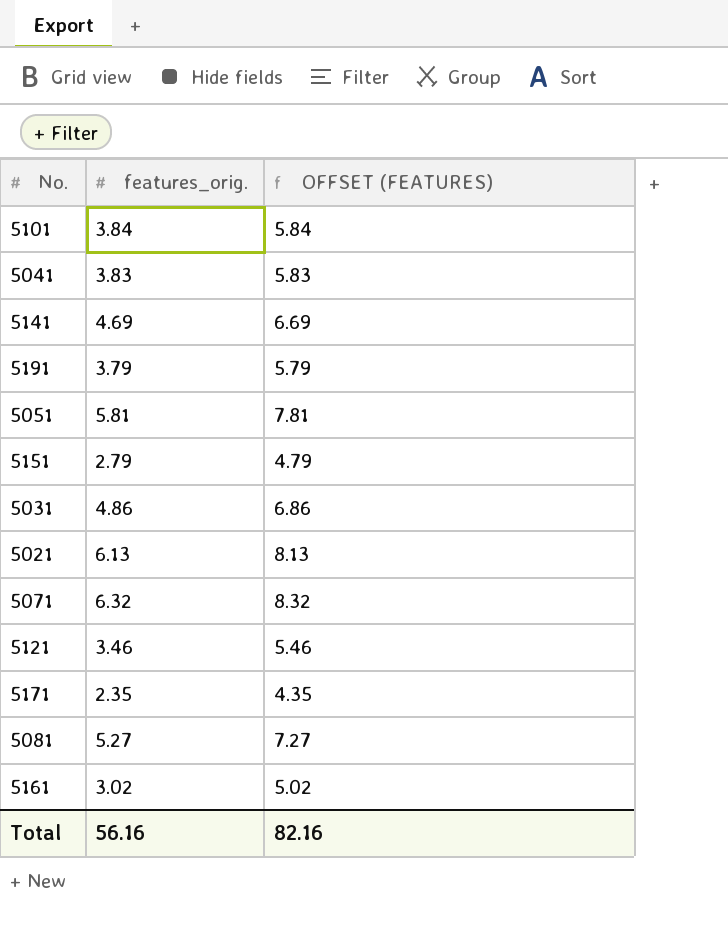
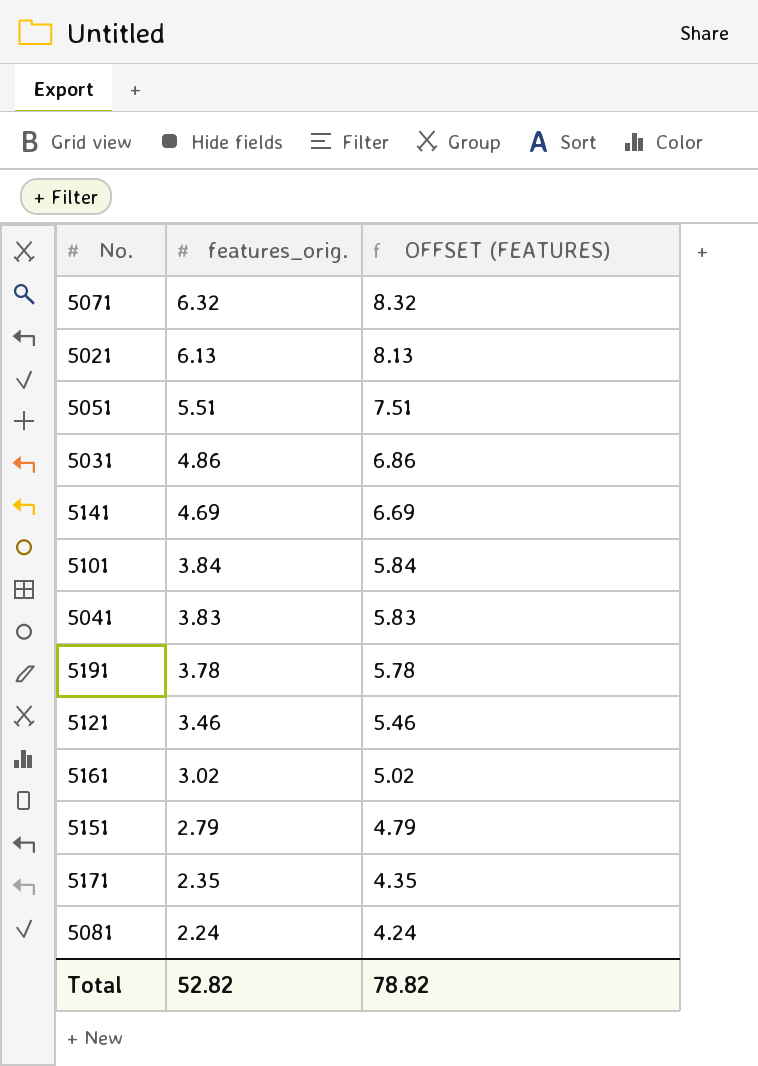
row order: none -> features_orig. descending
5051 | features_orig.: 5.81 -> 5.51
5051 | OFFSET (FEATURES): 7.81 -> 7.51
5191 | features_orig.: 3.79 -> 3.78
5191 | OFFSET (FEATURES): 5.79 -> 5.78
5081 | features_orig.: 5.27 -> 2.24
5081 | OFFSET (FEATURES): 7.27 -> 4.24
Total | features_orig.: 56.16 -> 52.82
Total | OFFSET (FEATURES): 82.16 -> 78.82

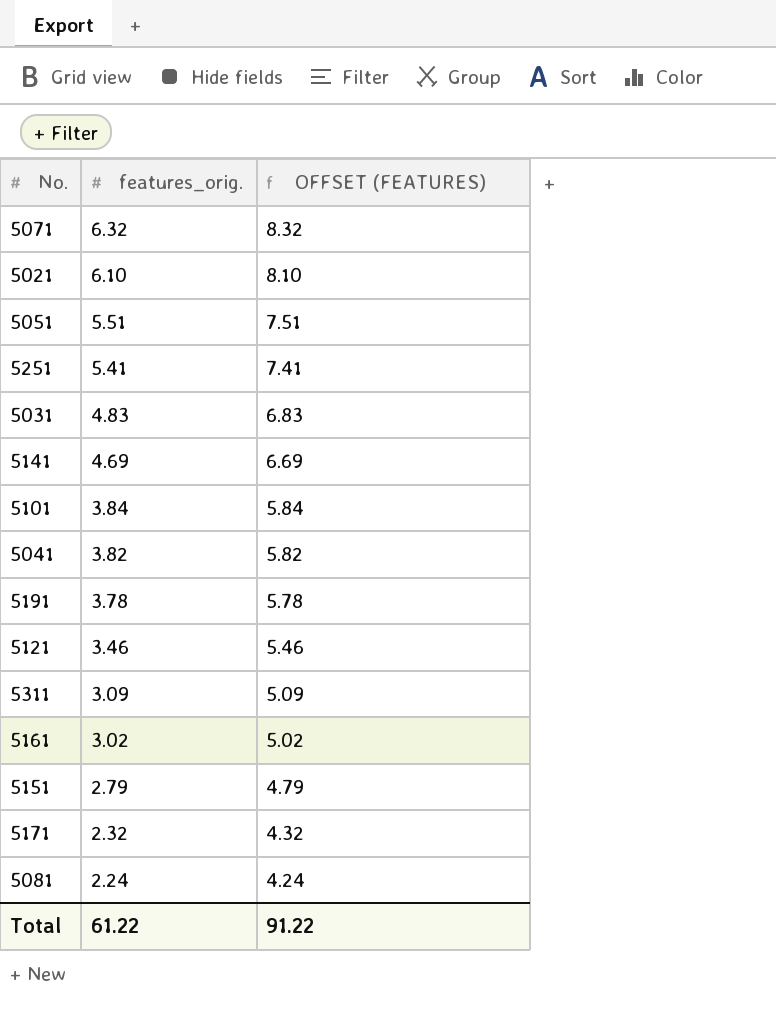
5021 | features_orig.: 6.13 -> 6.10
5021 | OFFSET (FEATURES): 8.13 -> 8.10
row 5251: none -> 5.41 | 7.41
5031 | features_orig.: 4.86 -> 4.83
5031 | OFFSET (FEATURES): 6.86 -> 6.83
5041 | features_orig.: 3.83 -> 3.82
5041 | OFFSET (FEATURES): 5.83 -> 5.82
row 5311: none -> 3.09 | 5.09
5171 | features_orig.: 2.35 -> 2.32
5171 | OFFSET (FEATURES): 4.35 -> 4.32
Total | features_orig.: 52.82 -> 61.22
Total | OFFSET (FEATURES): 78.82 -> 91.22

